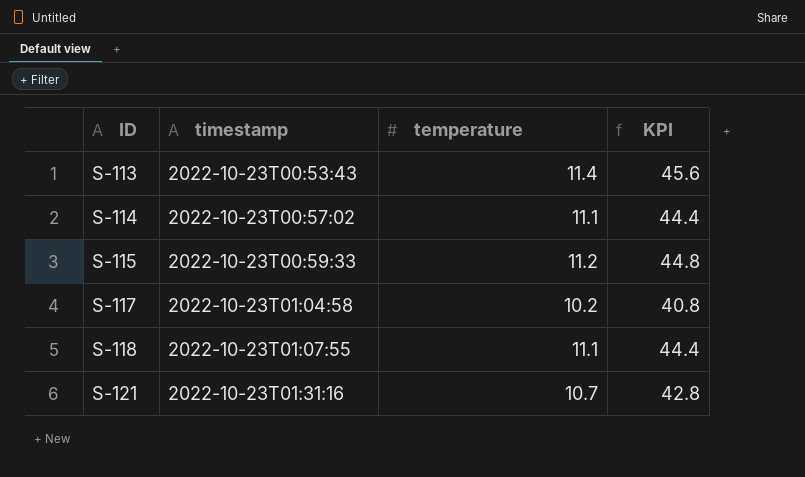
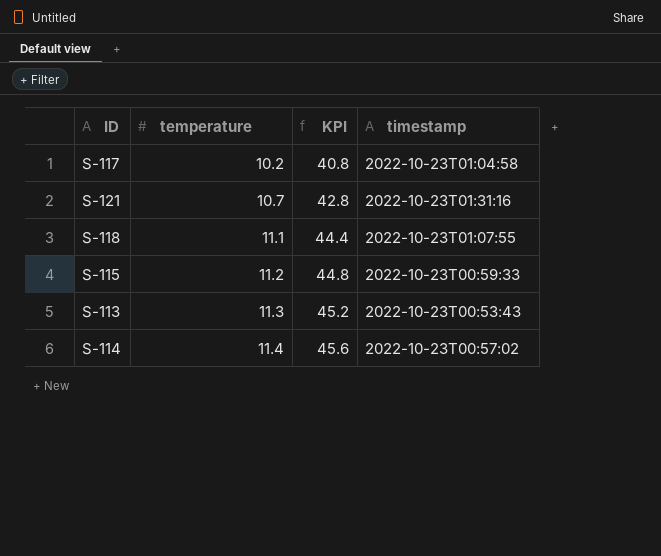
row order: ID ascending -> temperature ascending
column timestamp | position: 2 -> 4
S-113 | temperature: 11.4 -> 11.3
S-113 | KPI: 45.6 -> 45.2
S-114 | temperature: 11.1 -> 11.4
S-114 | KPI: 44.4 -> 45.6

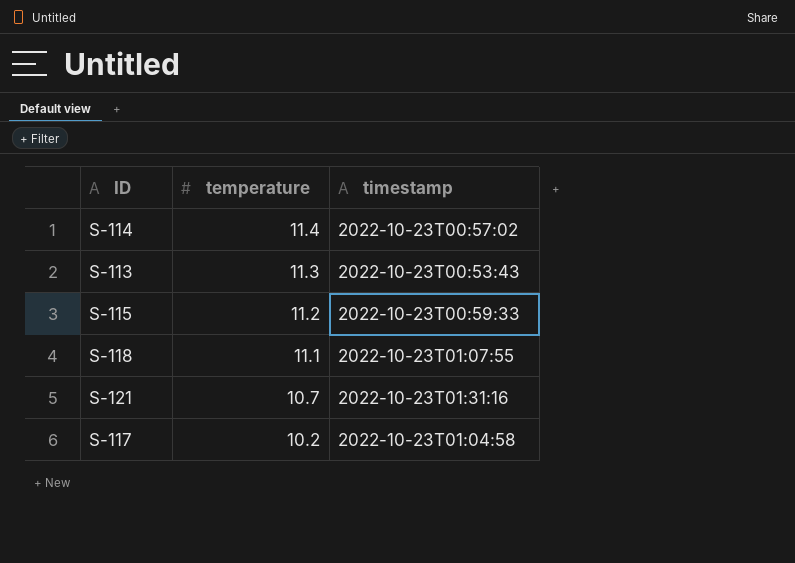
row order: temperature ascending -> temperature descending
column KPI | formula: [temperature] * 4 -> none

